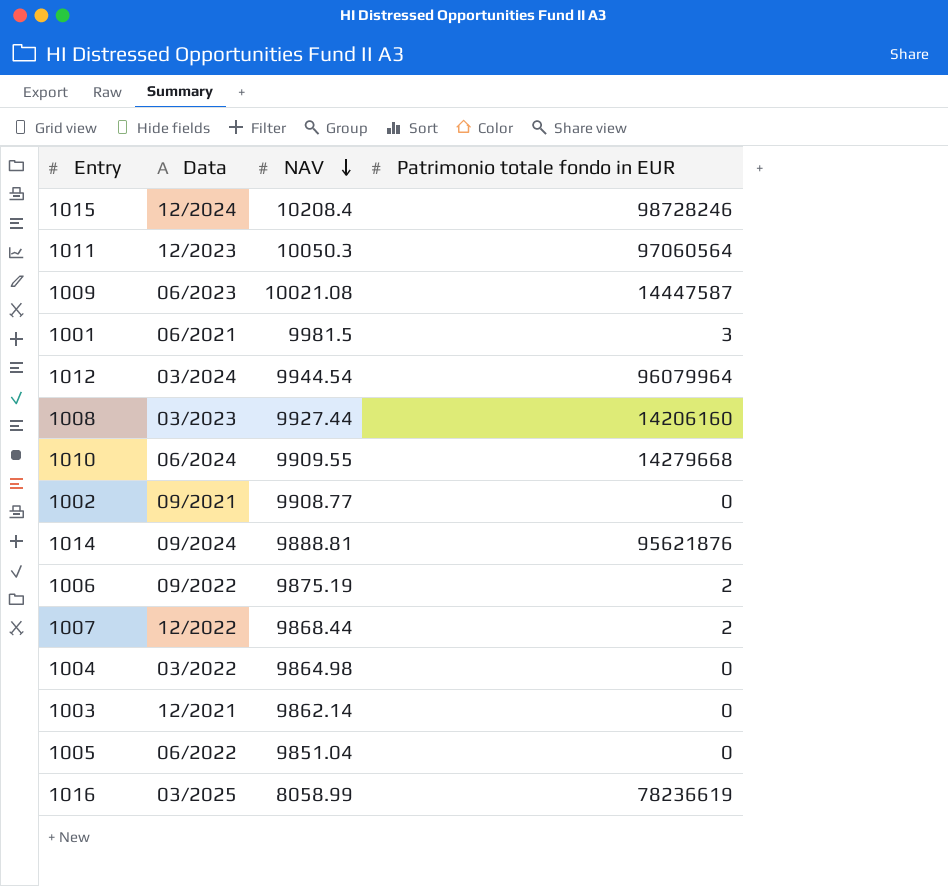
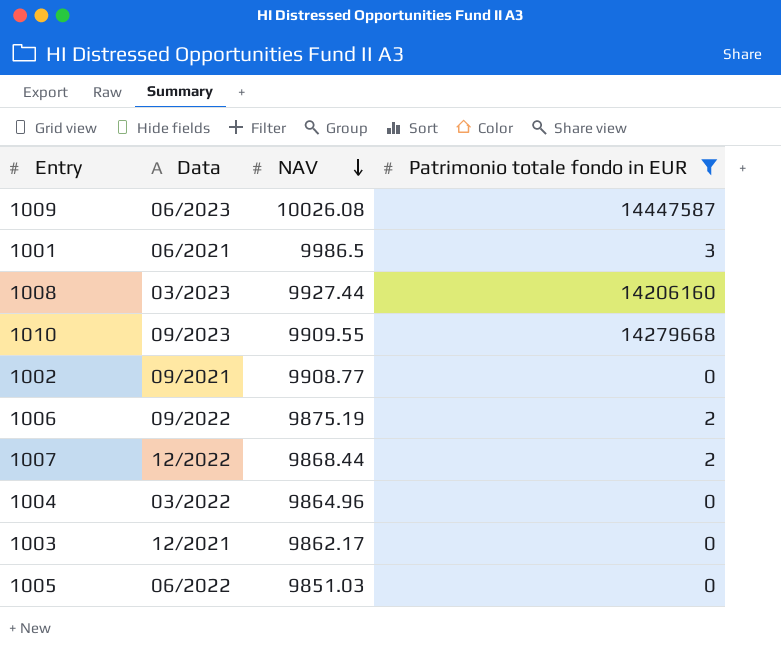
filter: none -> Patrimonio totale fondo in EUR <= 14447587
1009 | NAV: 10021.08 -> 10026.08
1001 | NAV: 9981.5 -> 9986.5
1010 | Data: 06/2024 -> 09/2023
1004 | NAV: 9864.98 -> 9864.96
1003 | NAV: 9862.14 -> 9862.17
1005 | NAV: 9851.04 -> 9851.03

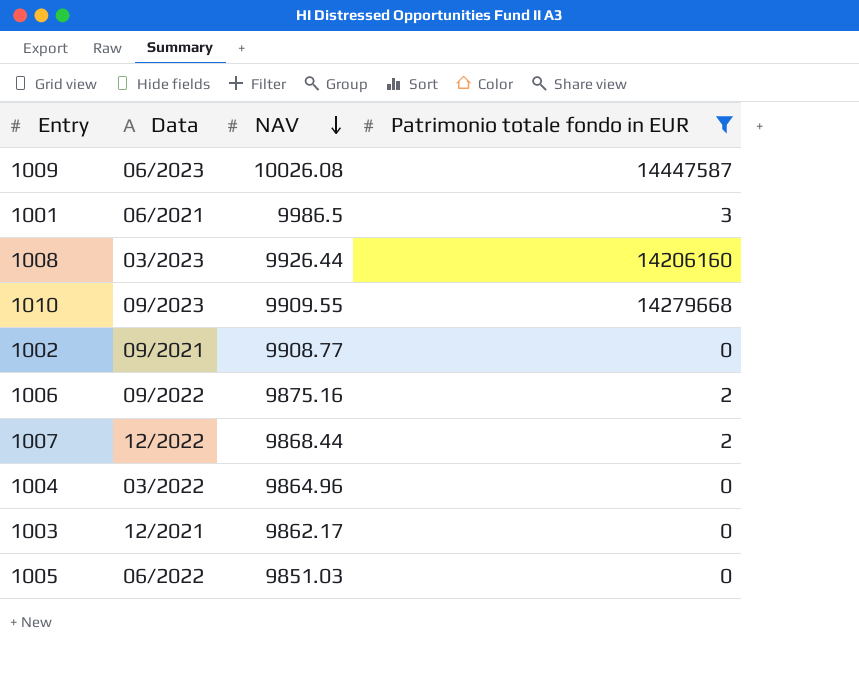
1008 | NAV: 9927.44 -> 9926.44
1006 | NAV: 9875.19 -> 9875.16

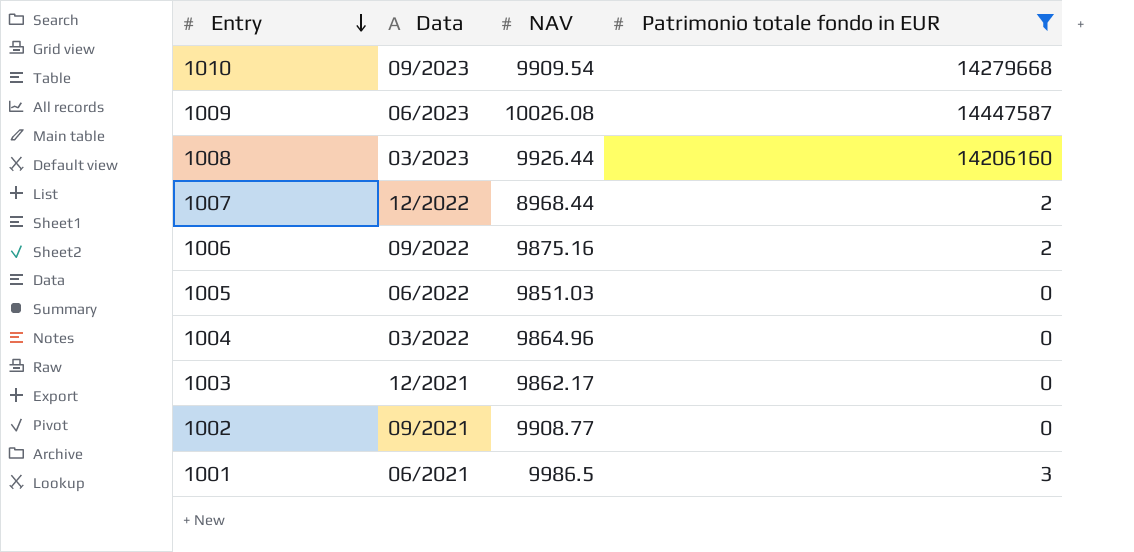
row order: NAV descending -> Entry descending
1010 | NAV: 9909.55 -> 9909.54
1007 | NAV: 9868.44 -> 8968.44

